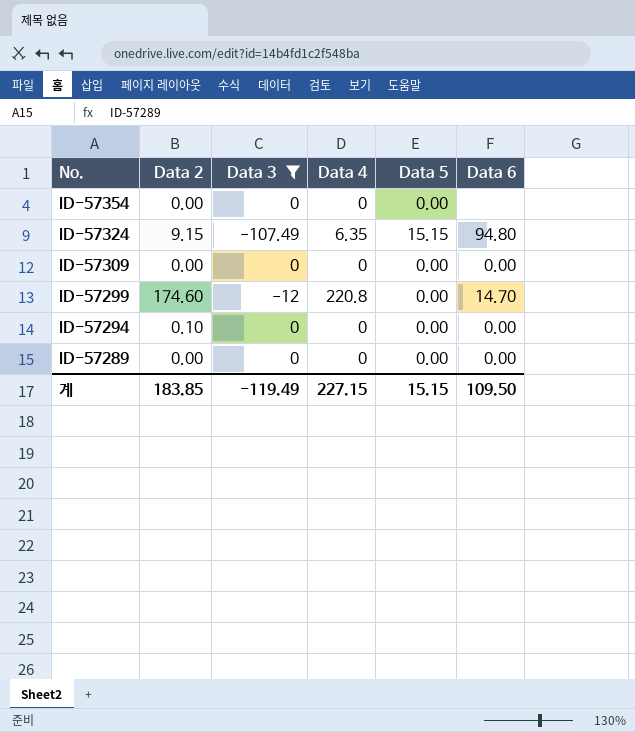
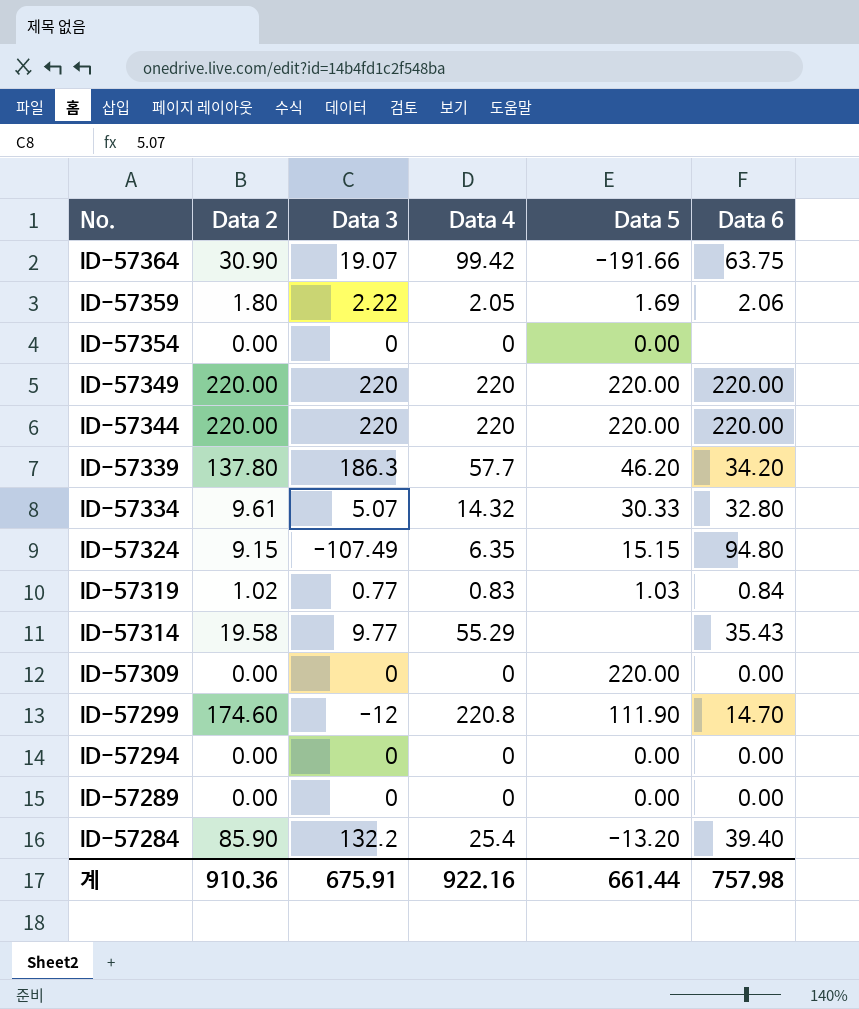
filter: Data 3 <= 0 -> none
ID-57309 | Data 5: 0.00 -> 220.00
ID-57299 | Data 5: 0.00 -> 111.90
ID-57294 | Data 2: 0.10 -> 0.00
계 | Data 2: 183.85 -> 910.36
계 | Data 3: -119.49 -> 675.91
계 | Data 4: 227.15 -> 922.16
계 | Data 5: 15.15 -> 661.44
계 | Data 6: 109.50 -> 757.98

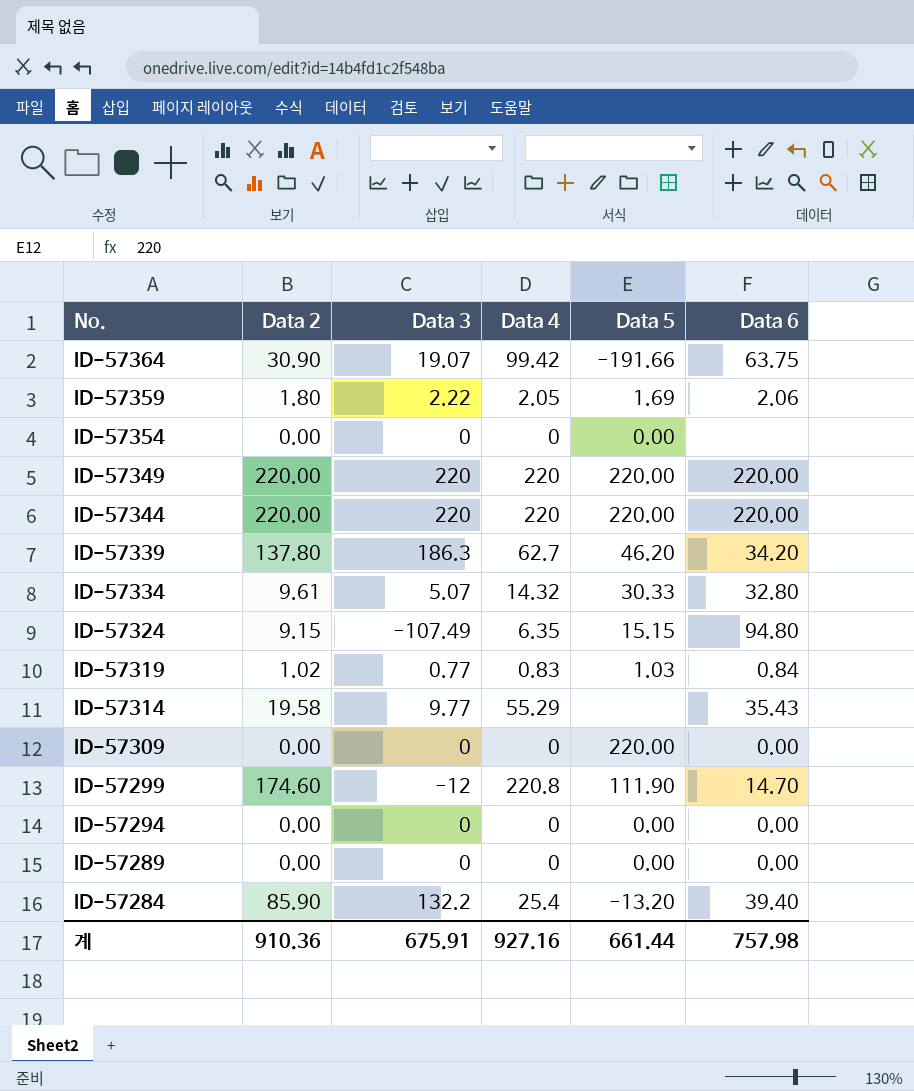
ID-57339 | Data 4: 57.7 -> 62.7
계 | Data 4: 922.16 -> 927.16

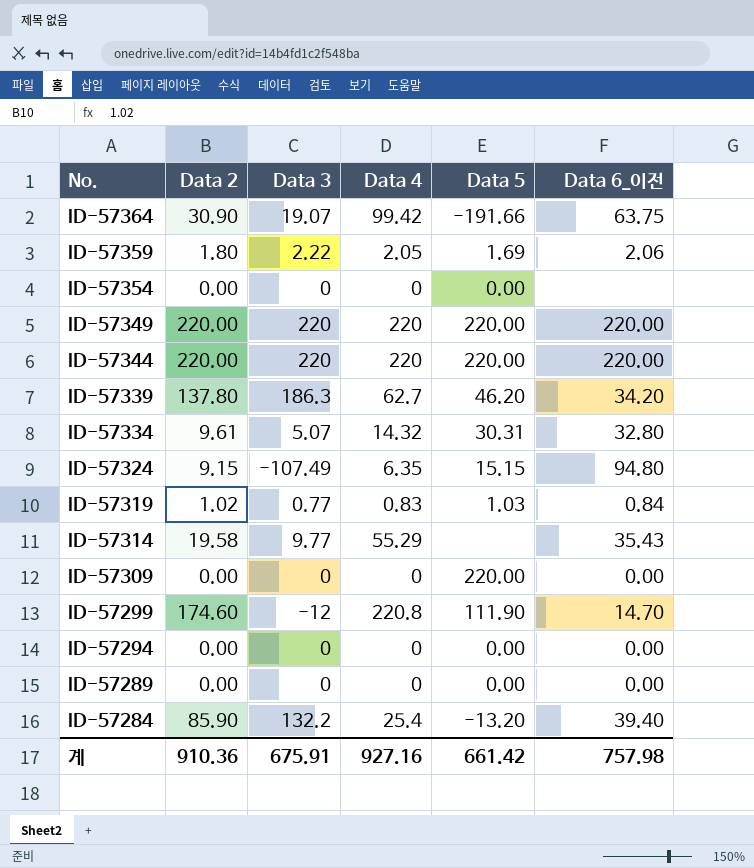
column name: Data 6 -> Data 6_이전
ID-57334 | Data 5: 30.33 -> 30.31
계 | Data 5: 661.44 -> 661.42

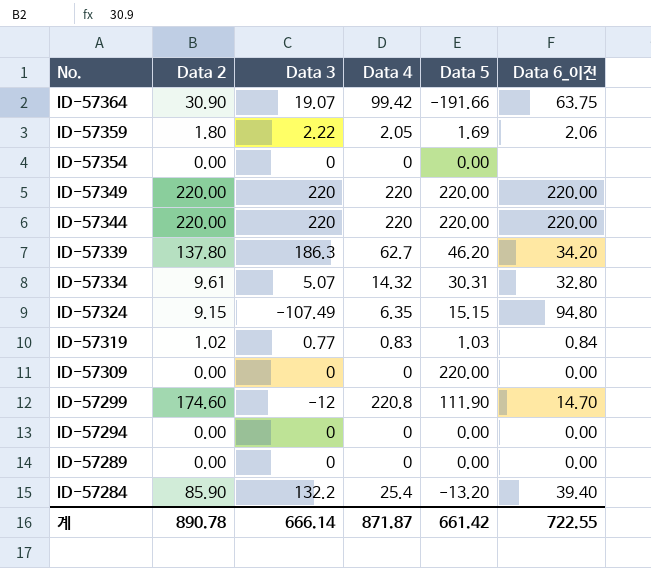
row ID-57314: 19.58 | 9.77 | 55.29 | none | 35.43 -> none
계 | Data 2: 910.36 -> 890.78
계 | Data 3: 675.91 -> 666.14
계 | Data 4: 927.16 -> 871.87
계 | Data 6_이전: 757.98 -> 722.55

